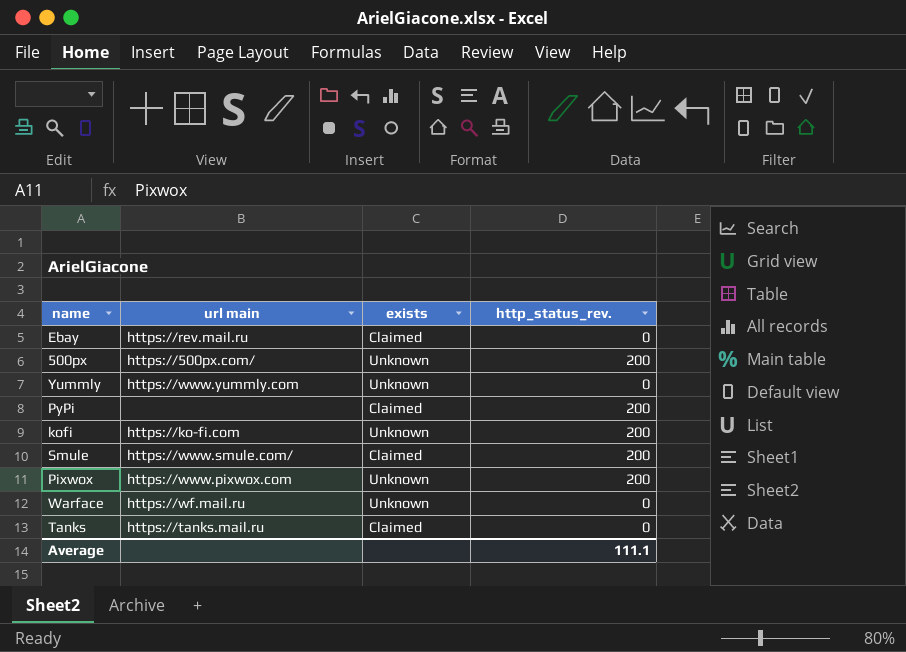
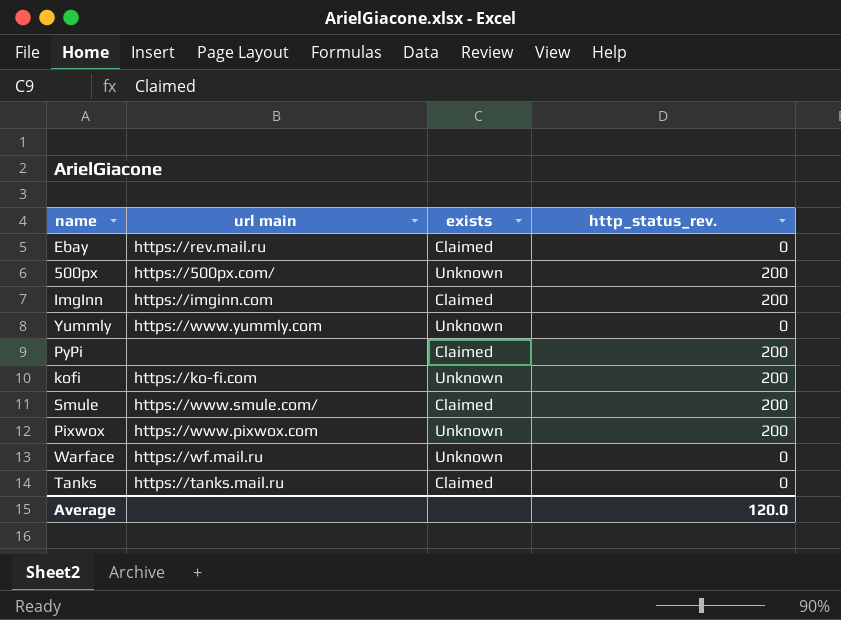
row ImgInn: none -> https://imginn.com | Claimed | 200
Average | http_status_rev.: 111.1 -> 120.0

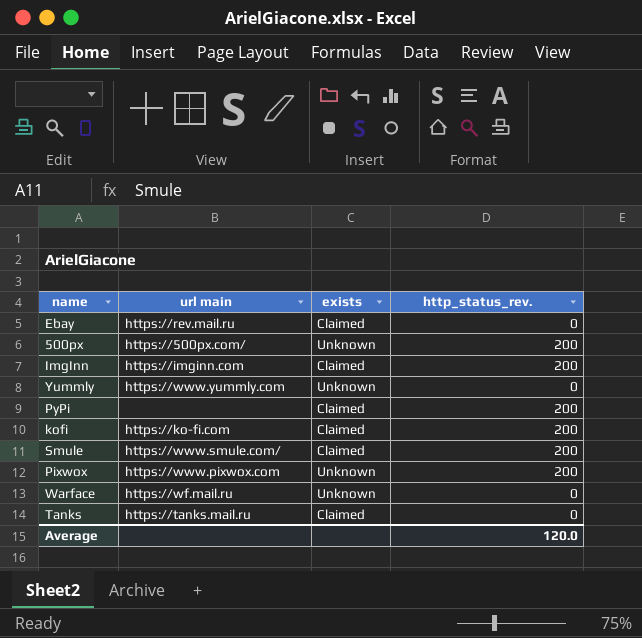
kofi | exists: Unknown -> Claimed

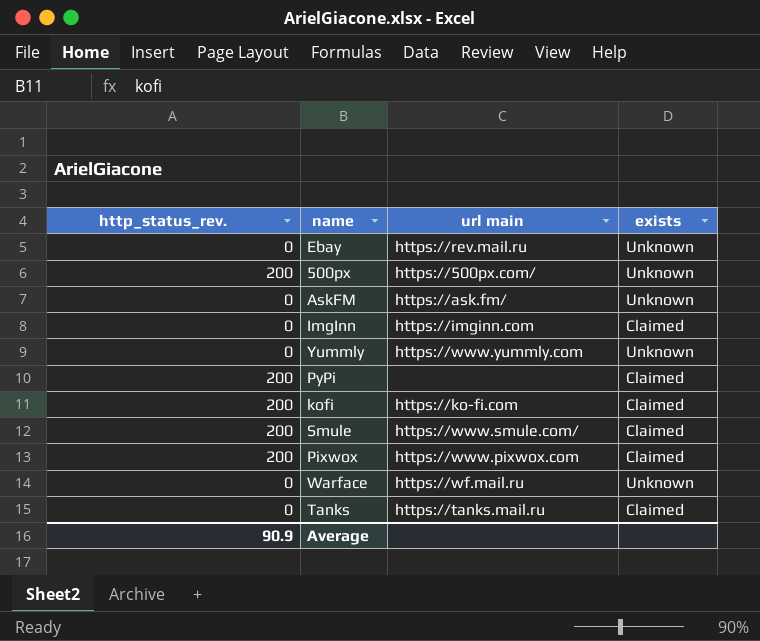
column http_status_rev. | position: 4 -> 1
Ebay | exists: Claimed -> Unknown
row AskFM: none -> 0 | https://ask.fm/ | Unknown
ImgInn | http_status_rev.: 200 -> 0
Pixwox | exists: Unknown -> Claimed
Average | http_status_rev.: 120.0 -> 90.9

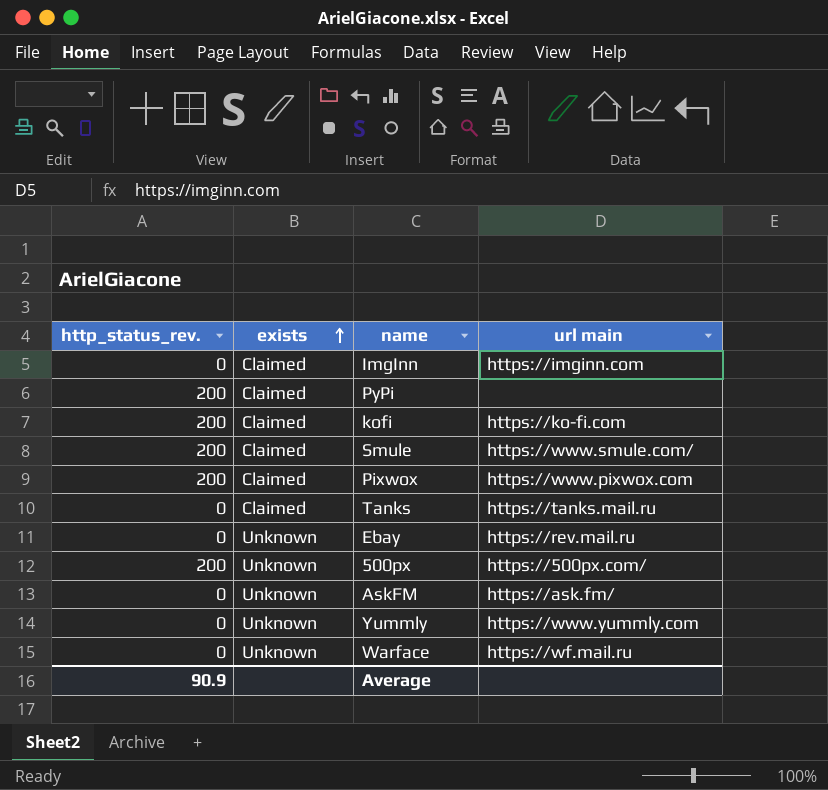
row order: none -> exists ascending
column exists | position: 4 -> 2

